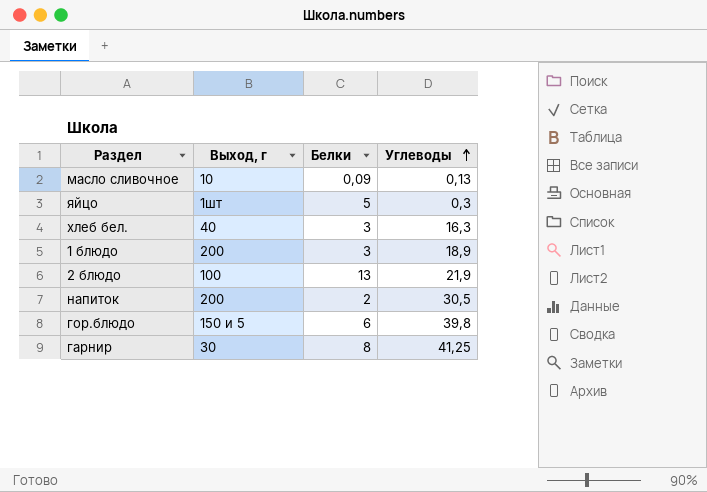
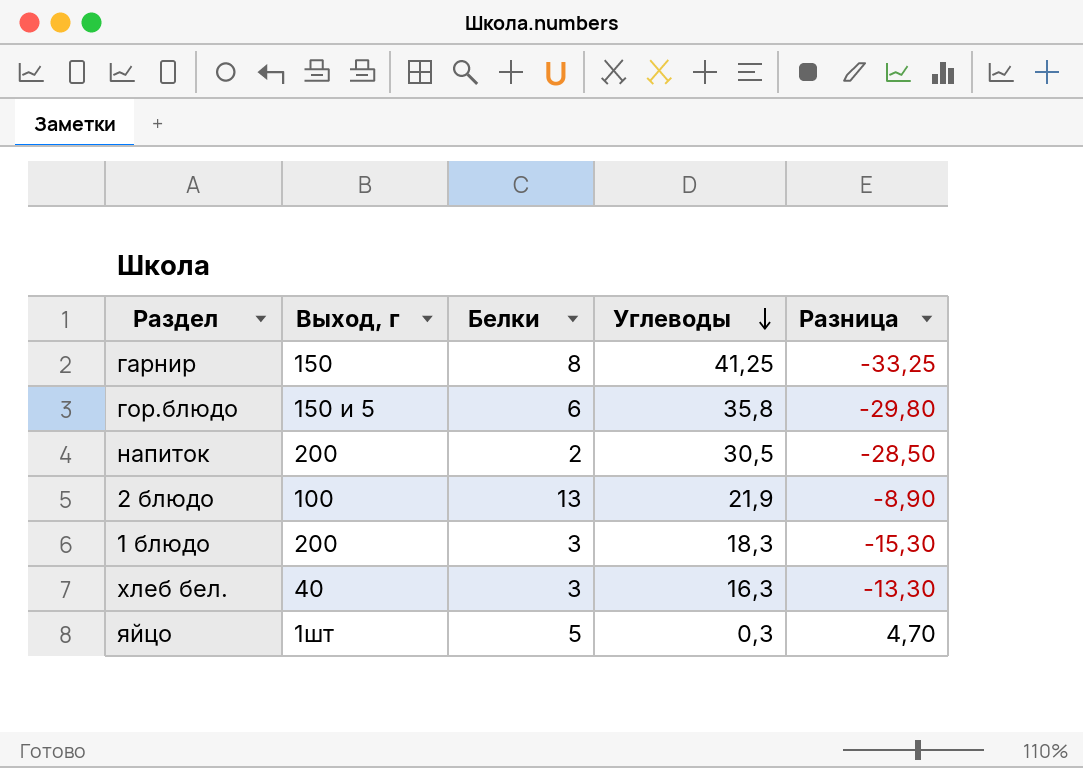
row order: Углеводы ascending -> Углеводы descending
column Разница | formula: none -> [Белки] - [Углеводы]
row масло сливочное: 10 | 0,09 | 0,13 -> none
гарнир | Выход, г: 30 -> 150
гор.блюдо | Углеводы: 39,8 -> 35,8
1 блюдо | Углеводы: 18,9 -> 18,3

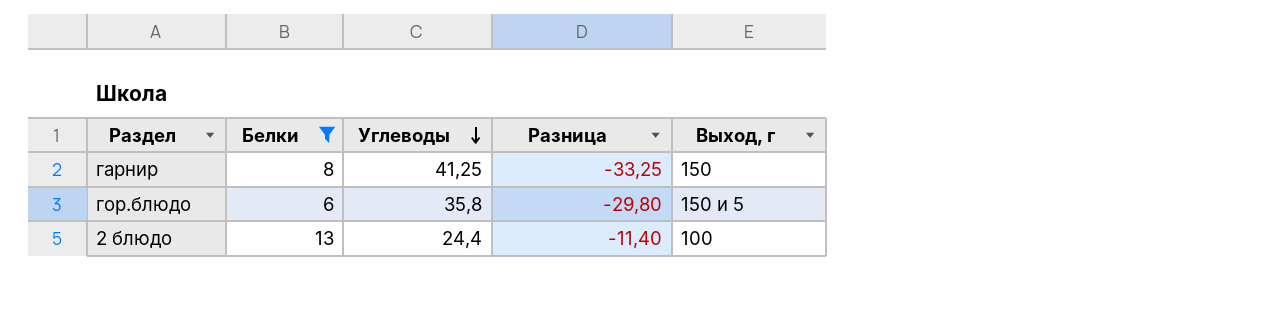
filter: none -> Белки >= 6
column Выход, г | position: 2 -> 5
2 блюдо | Углеводы: 21,9 -> 24,4
2 блюдо | Разница: -8,90 -> -11,40

